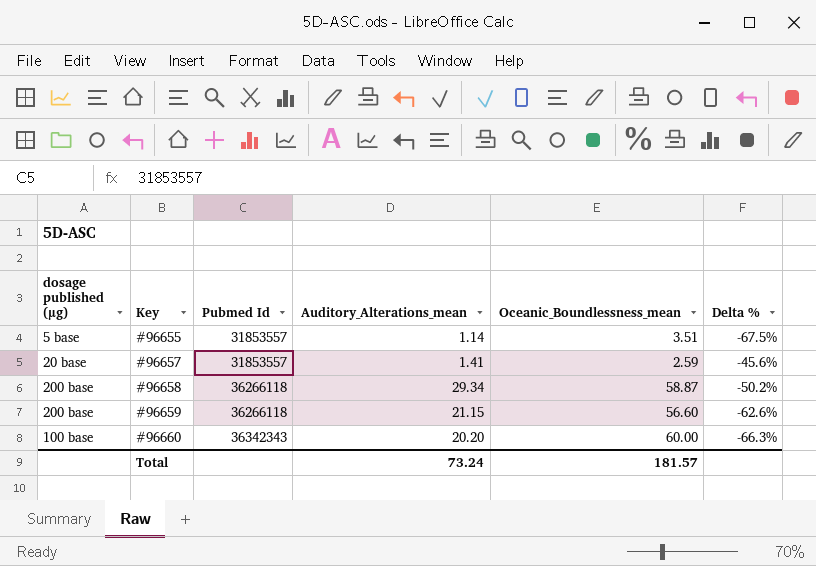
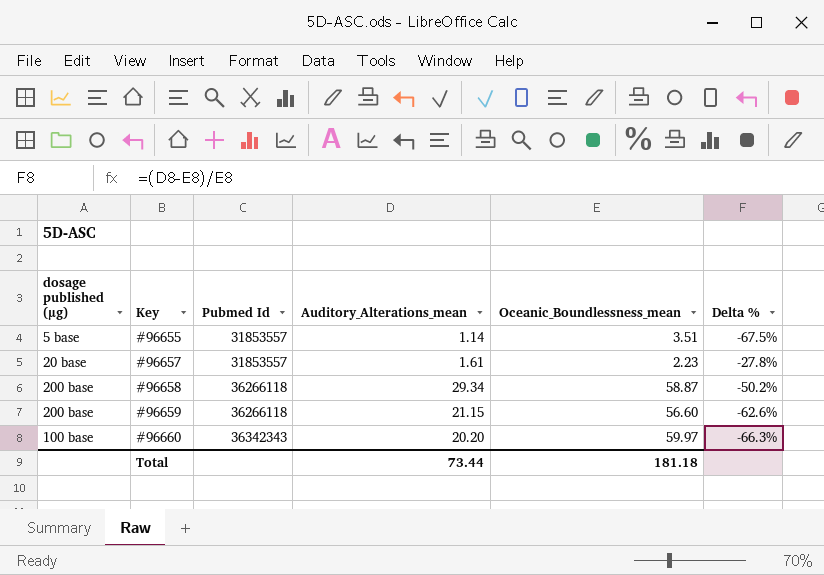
#96657 | Auditory_Alterations_mean: 1.41 -> 1.61
#96657 | Oceanic_Boundlessness_mean: 2.59 -> 2.23
#96657 | Delta %: -45.6% -> -27.8%
#96660 | Oceanic_Boundlessness_mean: 60.00 -> 59.97
Total | Auditory_Alterations_mean: 73.24 -> 73.44
Total | Oceanic_Boundlessness_mean: 181.57 -> 181.18

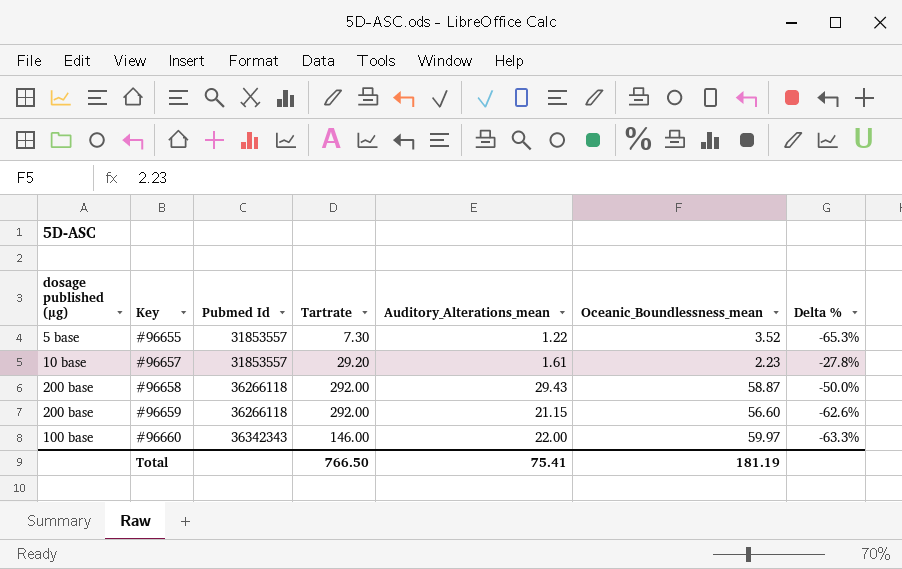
column Tartrate | position: none -> 4
#96655 | Auditory_Alterations_mean: 1.14 -> 1.22
#96655 | Oceanic_Boundlessness_mean: 3.51 -> 3.52
#96655 | Delta %: -67.5% -> -65.3%
#96657 | dosage published (µg): 20 base -> 10 base
#96658 | Auditory_Alterations_mean: 29.34 -> 29.43
#96658 | Delta %: -50.2% -> -50.0%
#96660 | Auditory_Alterations_mean: 20.20 -> 22.00
#96660 | Delta %: -66.3% -> -63.3%
Total | Auditory_Alterations_mean: 73.44 -> 75.41
Total | Oceanic_Boundlessness_mean: 181.18 -> 181.19

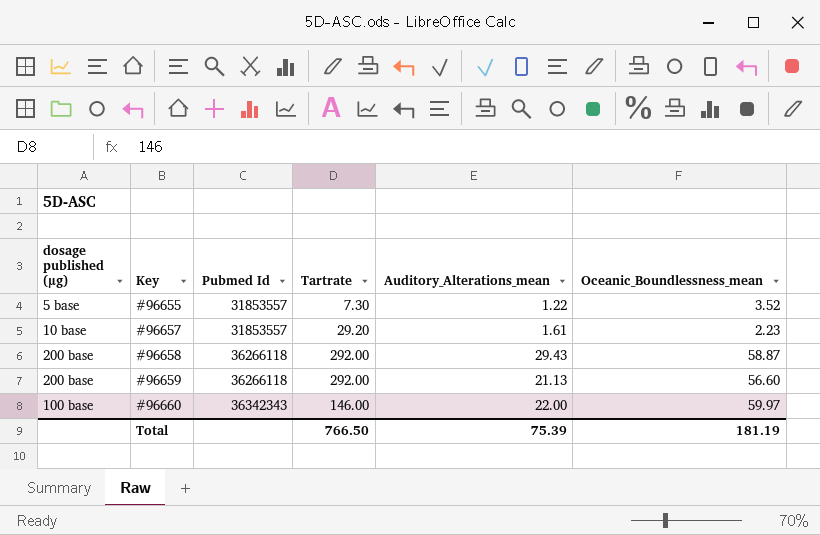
column Delta % | formula: ([Auditory_Alterations_mean] - [Oceanic_Boundlessness_mean]) / [Oceanic_Boundlessness_mean] -> none
#96659 | Auditory_Alterations_mean: 21.15 -> 21.13
Total | Auditory_Alterations_mean: 75.41 -> 75.39

